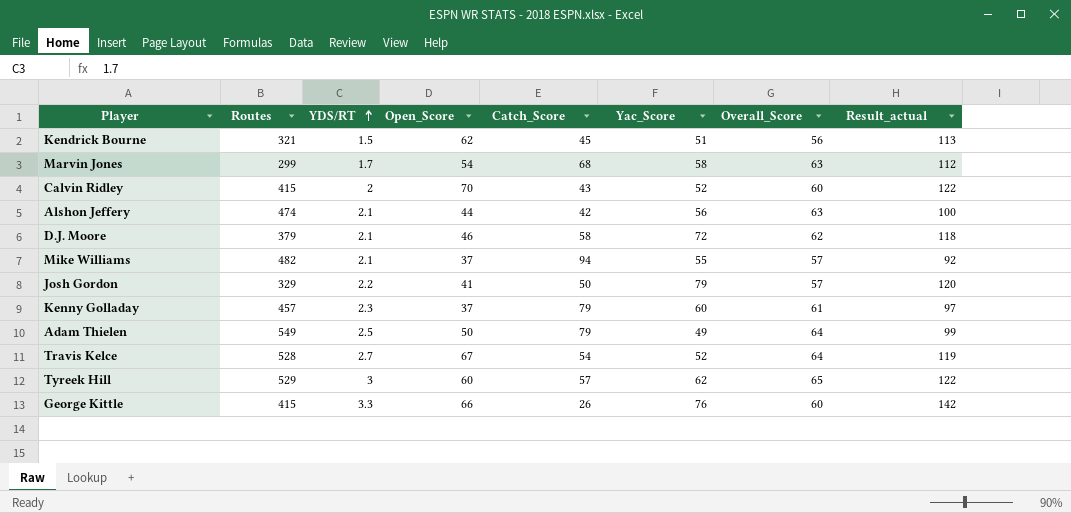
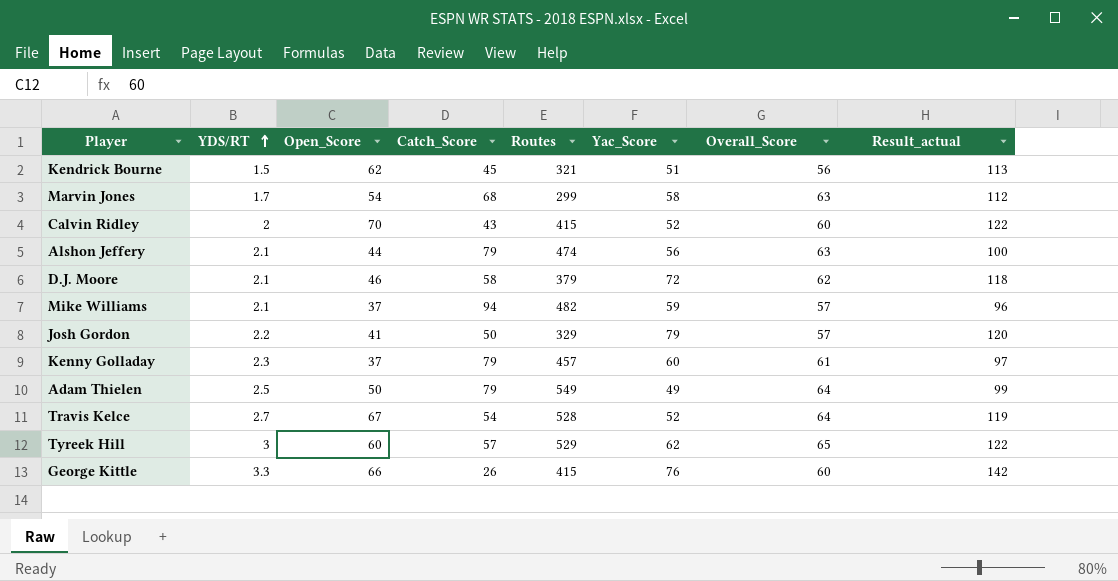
column Routes | position: 2 -> 5
Alshon Jeffery | Catch_Score: 42 -> 79
Mike Williams | Yac_Score: 55 -> 59
Mike Williams | Result_actual: 92 -> 96

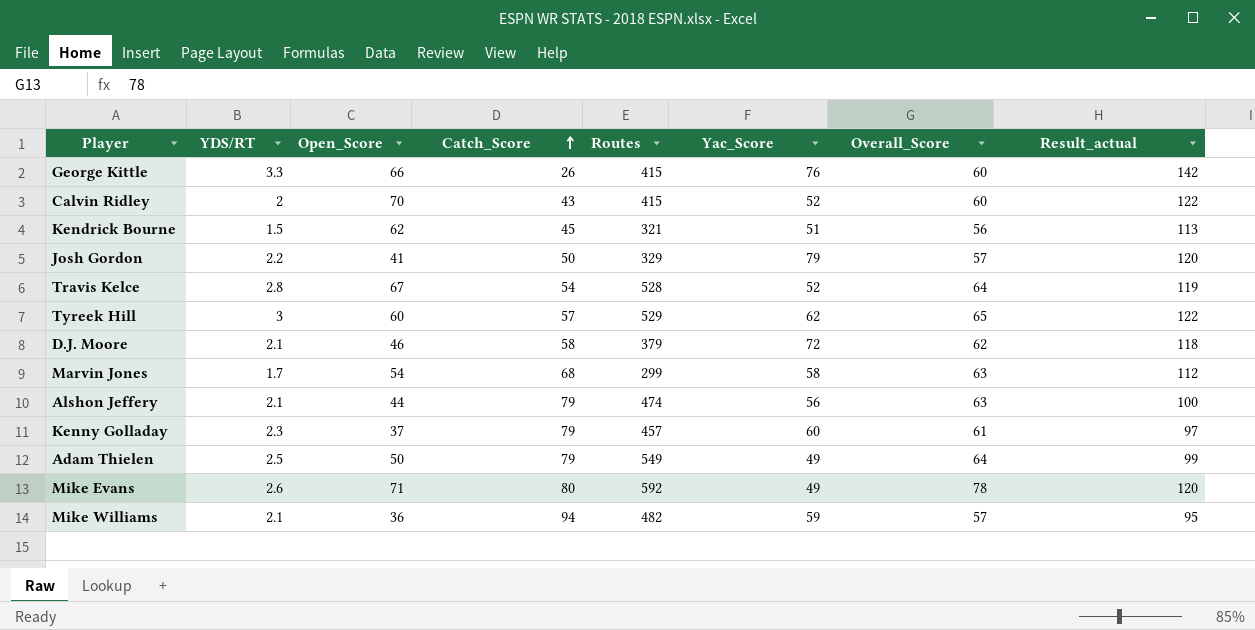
row order: YDS/RT ascending -> Catch_Score ascending
Travis Kelce | YDS/RT: 2.7 -> 2.8
row Mike Evans: none -> 2.6 | 71 | 80 | 592 | 49 | 78 | 120
Mike Williams | Open_Score: 37 -> 36
Mike Williams | Result_actual: 96 -> 95

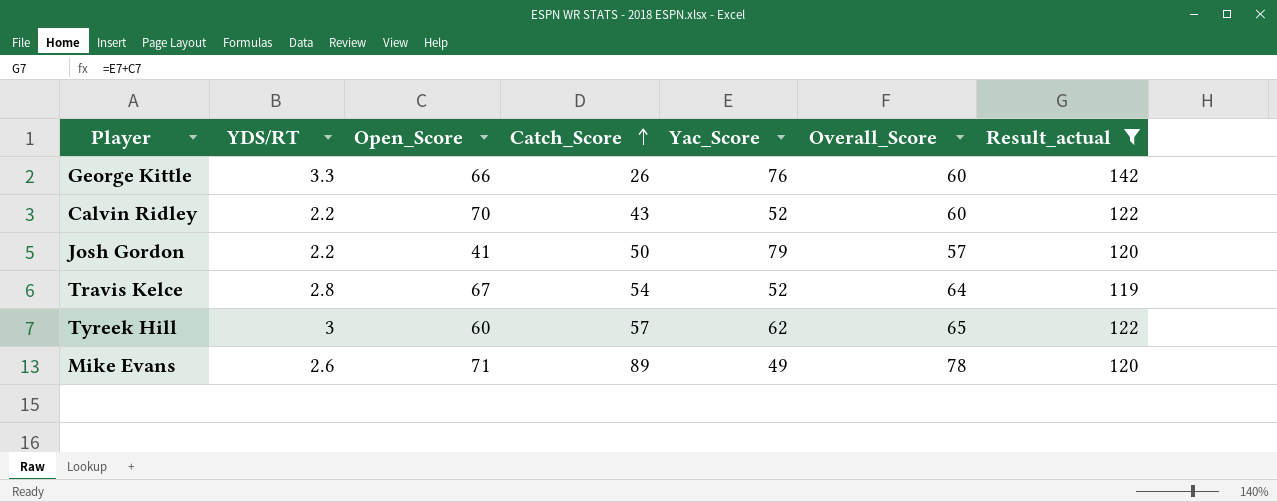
filter: none -> Result_actual >= 119
column Routes | position: 5 -> none
Calvin Ridley | YDS/RT: 2 -> 2.2
Mike Evans | Catch_Score: 80 -> 89

